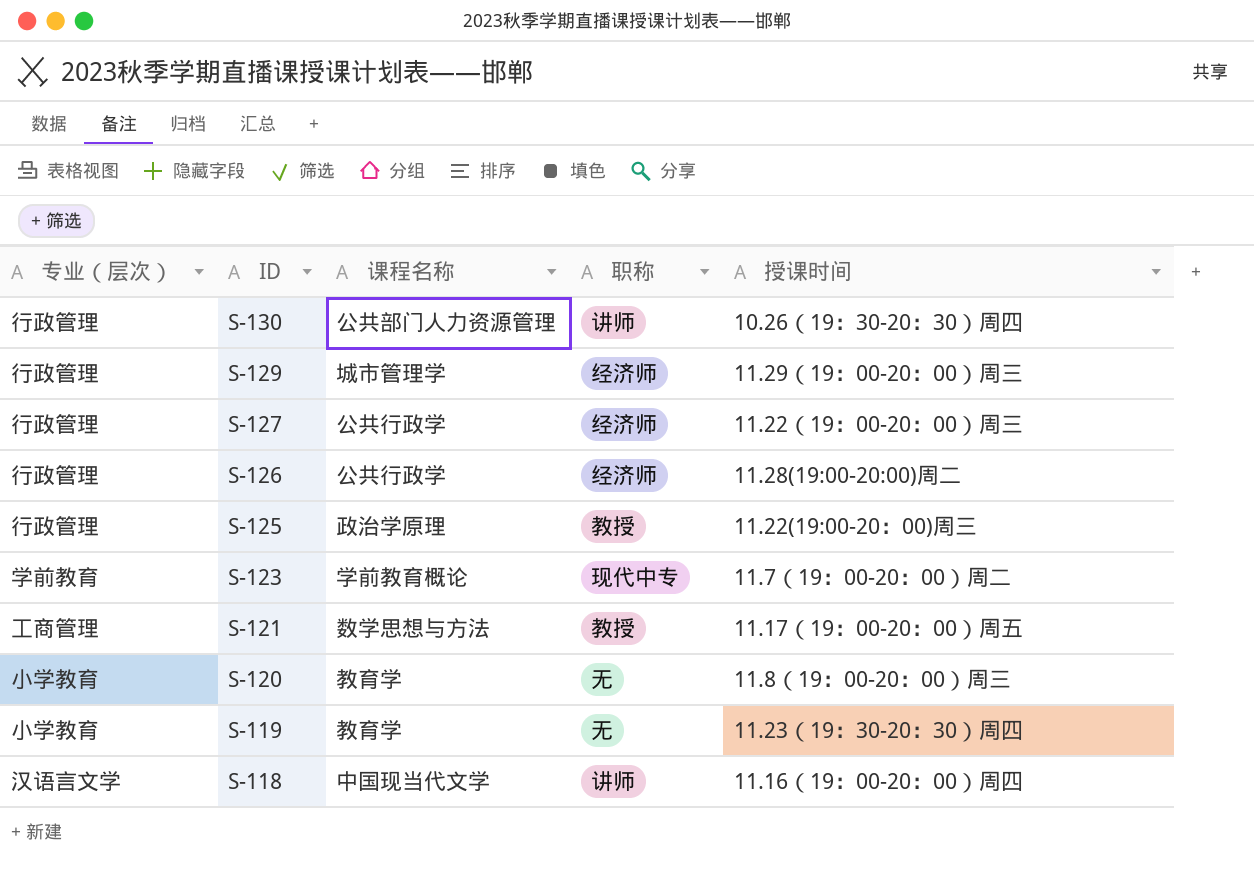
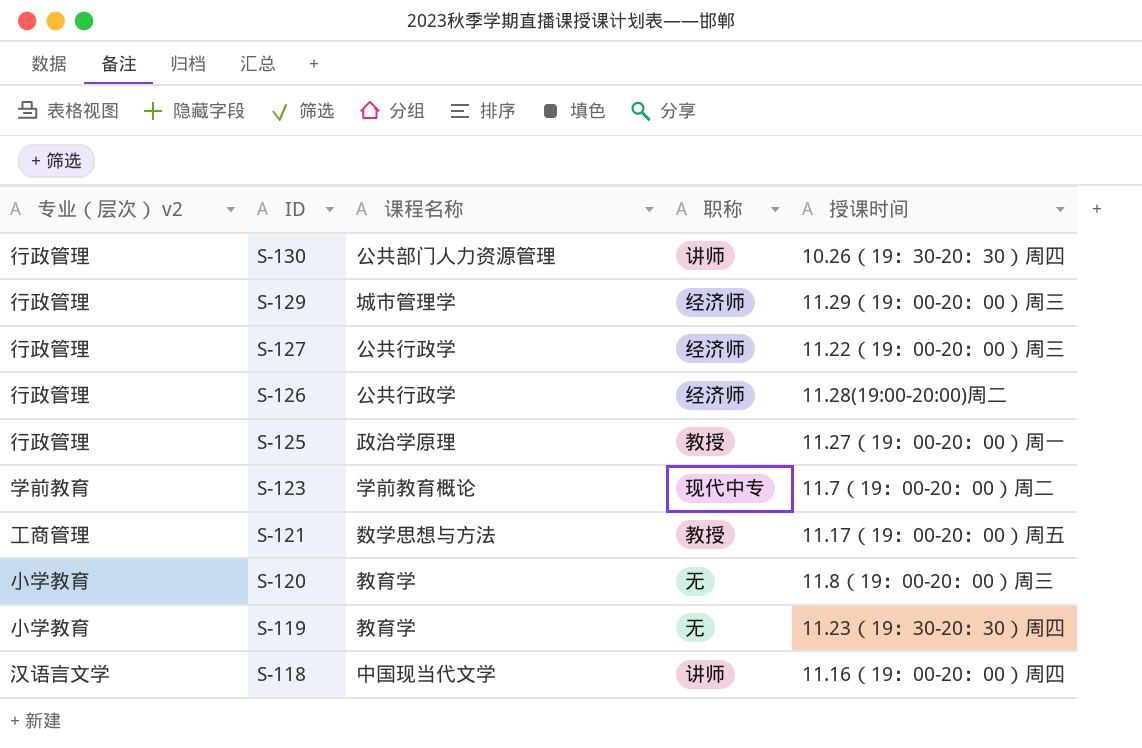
column name: 专业（层次） -> 专业（层次） v2
S-125 | 授课时间: 11.22(19:00-20：00)周三 -> 11.27（19：00-20：00）周一

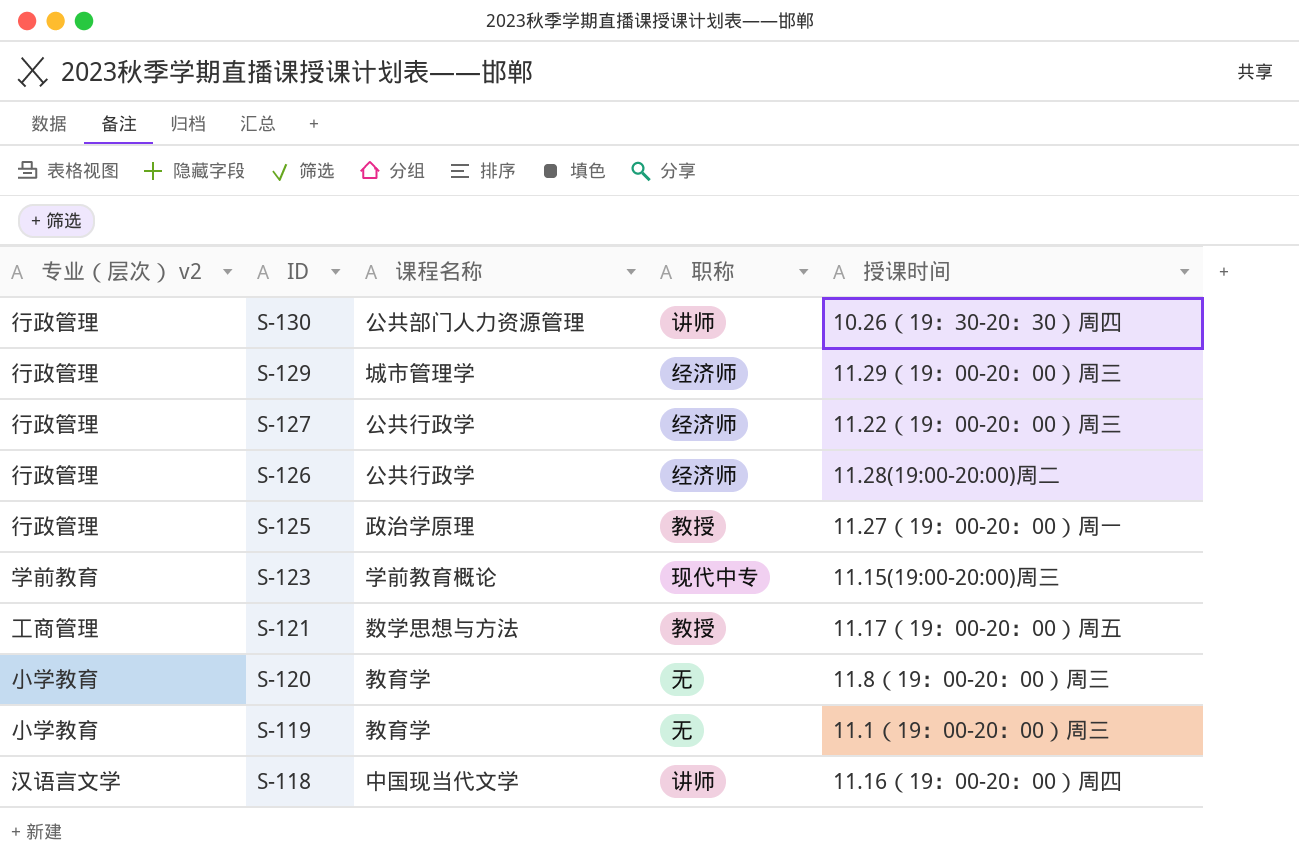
S-123 | 授课时间: 11.7（19：00-20：00）周二 -> 11.15(19:00-20:00)周三
S-119 | 授课时间: 11.23（19：30-20：30）周四 -> 11.1（19：00-20：00）周三

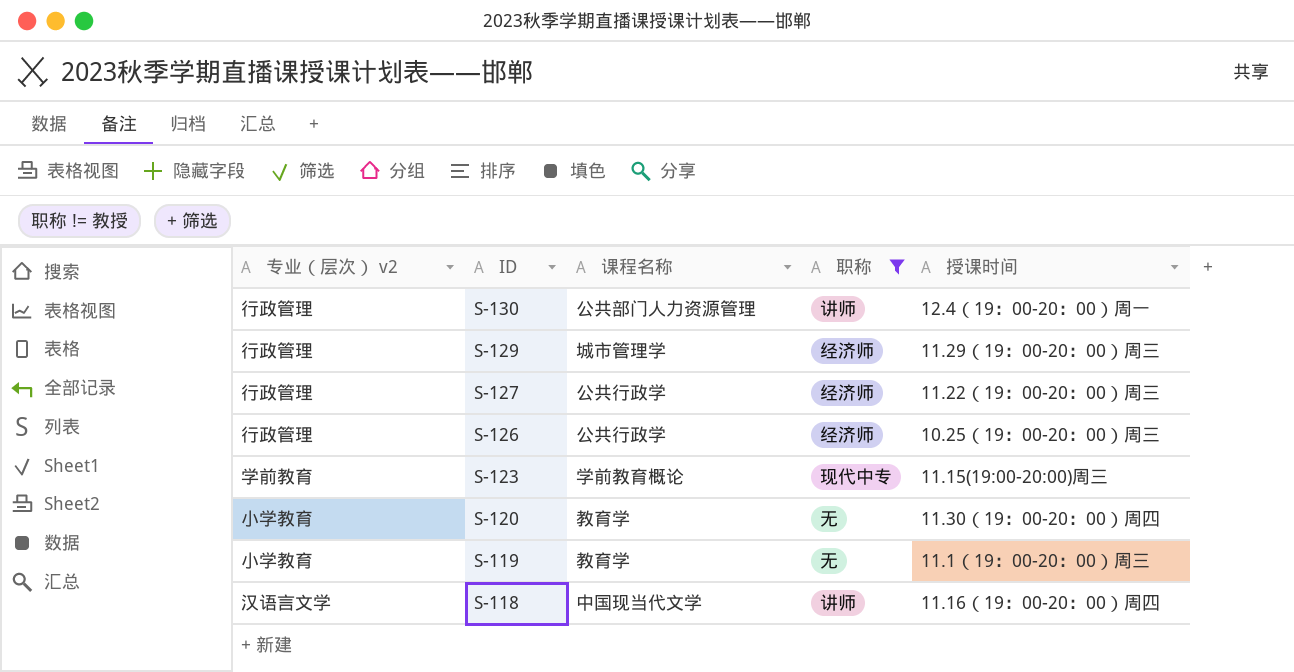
filter: none -> 职称 != 教授
S-130 | 授课时间: 10.26（19：30-20：30）周四 -> 12.4（19：00-20：00）周一
S-126 | 授课时间: 11.28(19:00-20:00)周二 -> 10.25（19：00-20：00）周三
S-120 | 授课时间: 11.8（19：00-20：00）周三 -> 11.30（19：00-20：00）周四

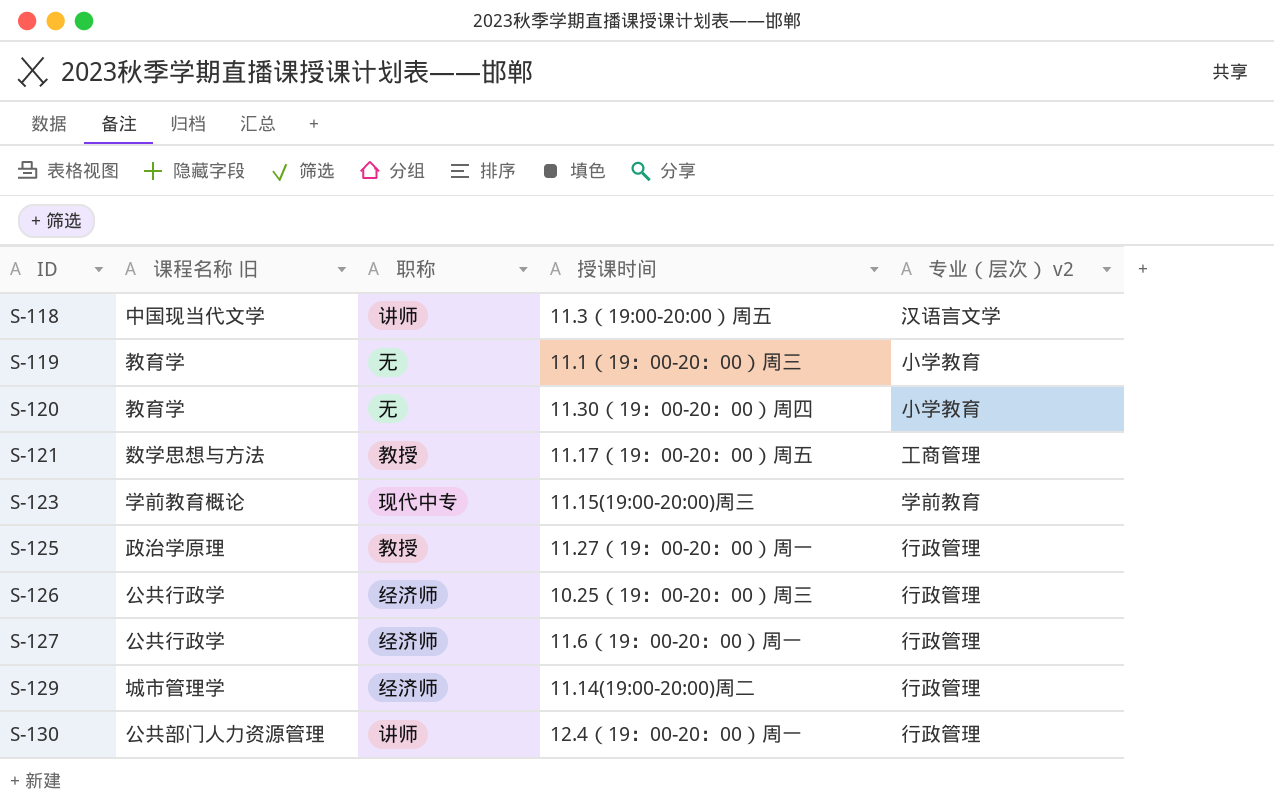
filter: 职称 != 教授 -> none
row order: ID descending -> ID ascending
column name: 课程名称 -> 课程名称 旧
column 专业（层次） v2 | position: 1 -> 5
S-118 | 授课时间: 11.16（19：00-20：00）周四 -> 11.3（19:00-20:00）周五
S-127 | 授课时间: 11.22（19：00-20：00）周三 -> 11.6（19：00-20：00）周一
S-129 | 授课时间: 11.29（19：00-20：00）周三 -> 11.14(19:00-20:00)周二

